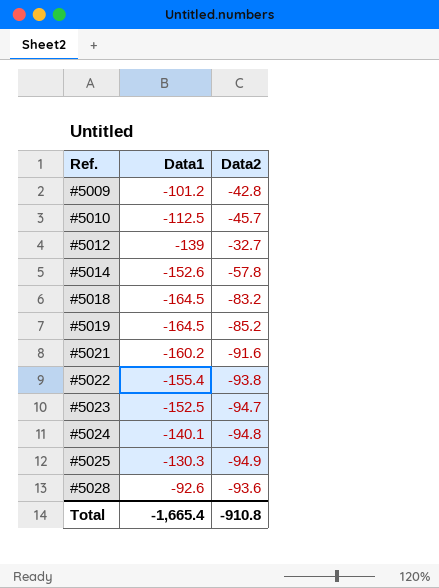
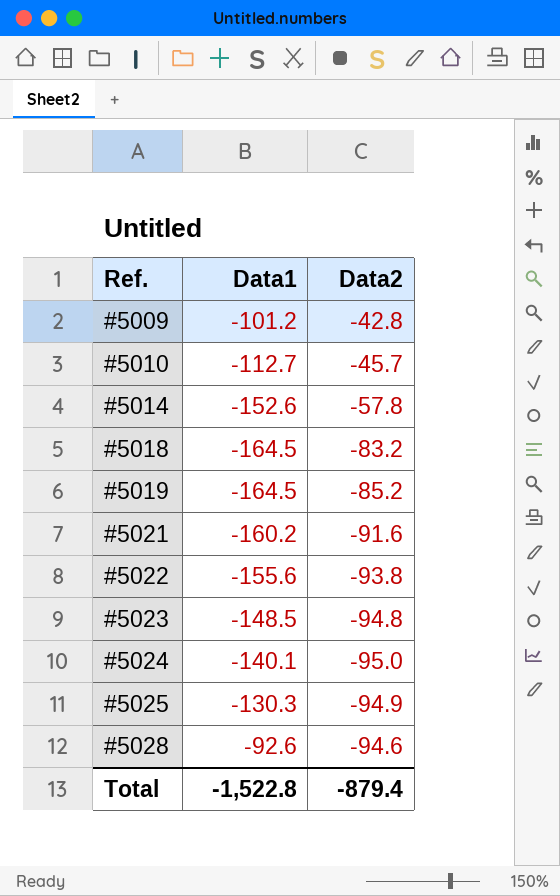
row #5012: -139 | -32.7 -> none
#5010 | Data1: -112.5 -> -112.7
#5022 | Data1: -155.4 -> -155.6
#5023 | Data1: -152.5 -> -148.5
#5023 | Data2: -94.7 -> -94.8
#5024 | Data2: -94.8 -> -95.0
#5028 | Data2: -93.6 -> -94.6
Total | Data1: -1,665.4 -> -1,522.8
Total | Data2: -910.8 -> -879.4

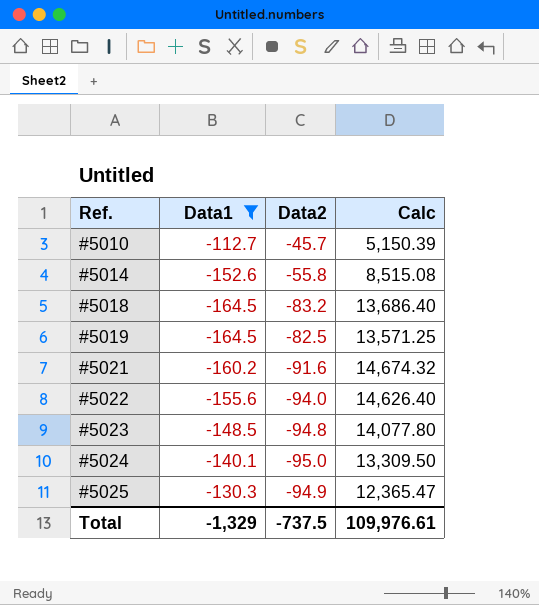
filter: none -> Data1 <= -112.7
column Calc | formula: none -> [Data1] * [Data2]
#5014 | Data2: -57.8 -> -55.8
#5019 | Data2: -85.2 -> -82.5
#5022 | Data2: -93.8 -> -94.0
Total | Data1: -1,522.8 -> -1,329
Total | Data2: -879.4 -> -737.5

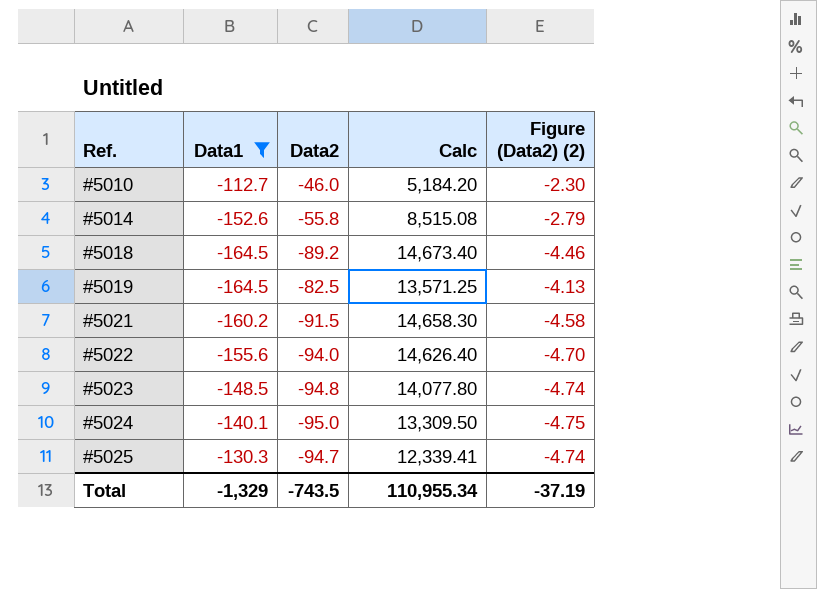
column Figure (Data2) (2) | formula: none -> [Data2] * 0.05
#5010 | Data2: -45.7 -> -46.0
#5010 | Calc: 5,150.39 -> 5,184.20
#5018 | Data2: -83.2 -> -89.2
#5018 | Calc: 13,686.40 -> 14,673.40
#5021 | Data2: -91.6 -> -91.5
#5021 | Calc: 14,674.32 -> 14,658.30
#5025 | Data2: -94.9 -> -94.7
#5025 | Calc: 12,365.47 -> 12,339.41
Total | Data2: -737.5 -> -743.5
Total | Calc: 109,976.61 -> 110,955.34

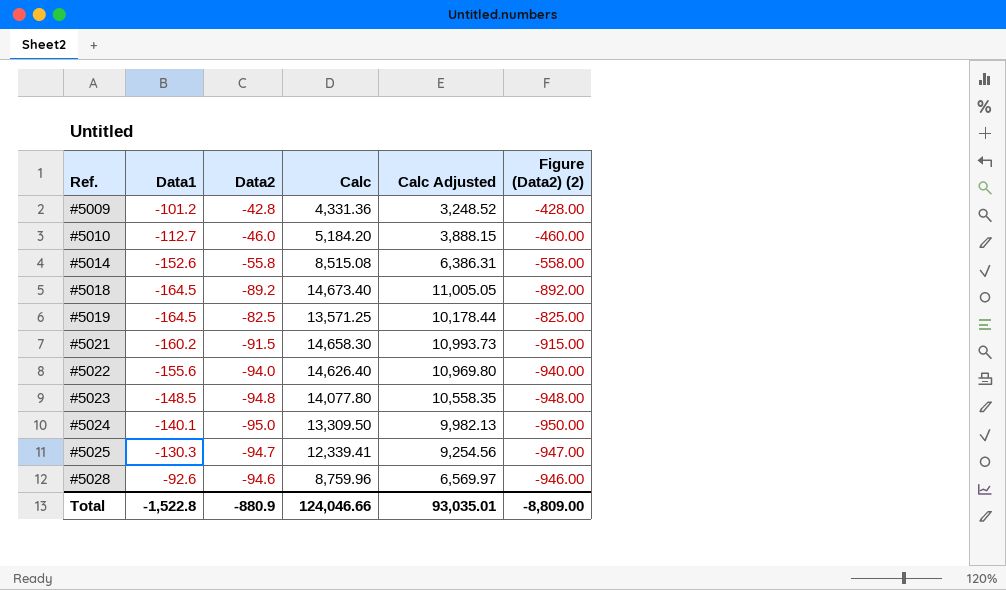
filter: Data1 <= -112.7 -> none
column Calc Adjusted | formula: none -> [Calc] * 0.75
column Figure (Data2) (2) | formula: [Data2] * 0.05 -> [Data2] * 10
Total | Data1: -1,329 -> -1,522.8
Total | Data2: -743.5 -> -880.9
Total | Calc: 110,955.34 -> 124,046.66
Total | Figure (Data2) (2): -37.19 -> -8,809.00

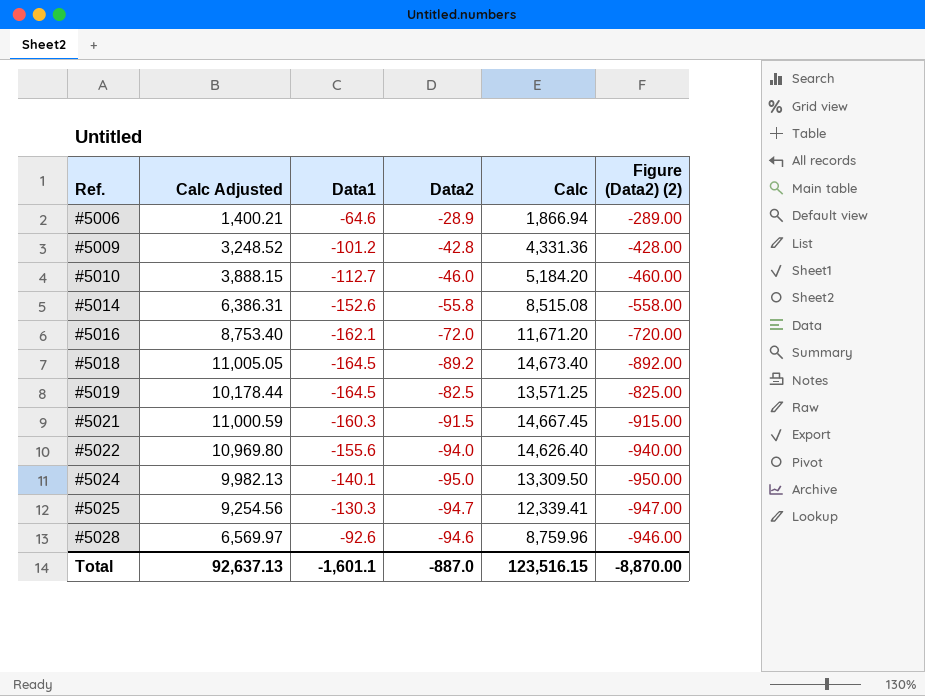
column Calc Adjusted | position: 5 -> 2
row #5023: -148.5 | -94.8 | 14,077.80 | 10,558.35 | -948.00 -> none
row #5006: none -> 1,400.21 | -64.6 | -28.9 | 1,866.94 | -289.00
row #5016: none -> 8,753.40 | -162.1 | -72.0 | 11,671.20 | -720.00
#5021 | Calc Adjusted: 10,993.73 -> 11,000.59
#5021 | Data1: -160.2 -> -160.3
#5021 | Calc: 14,658.30 -> 14,667.45
Total | Calc Adjusted: 93,035.01 -> 92,637.13
Total | Data1: -1,522.8 -> -1,601.1
Total | Data2: -880.9 -> -887.0
Total | Calc: 124,046.66 -> 123,516.15
Total | Figure (Data2) (2): -8,809.00 -> -8,870.00

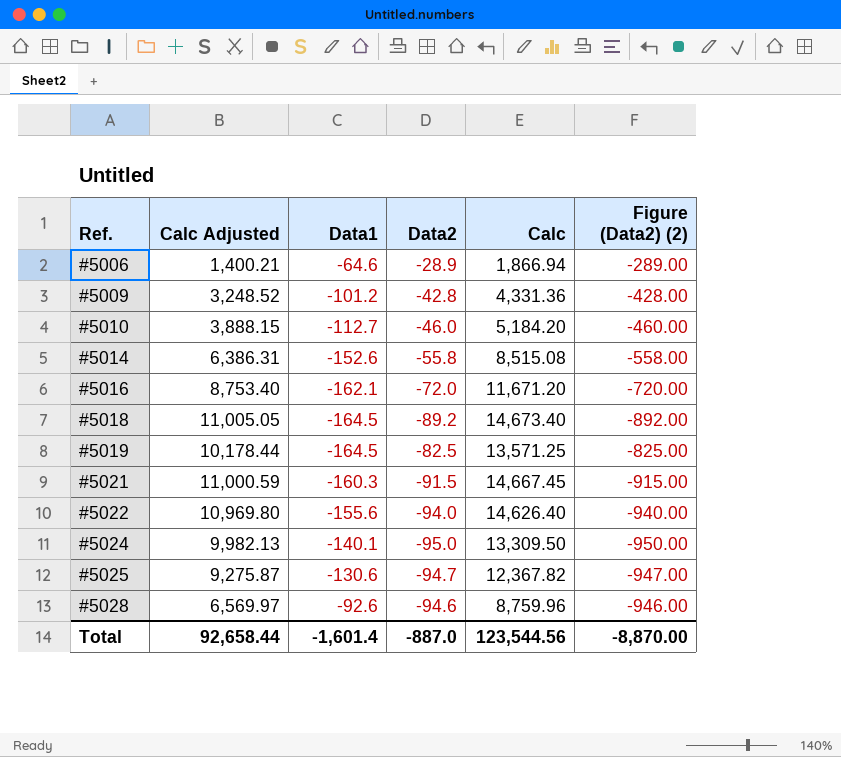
#5025 | Calc Adjusted: 9,254.56 -> 9,275.87
#5025 | Data1: -130.3 -> -130.6
#5025 | Calc: 12,339.41 -> 12,367.82
Total | Calc Adjusted: 92,637.13 -> 92,658.44
Total | Data1: -1,601.1 -> -1,601.4
Total | Calc: 123,516.15 -> 123,544.56

